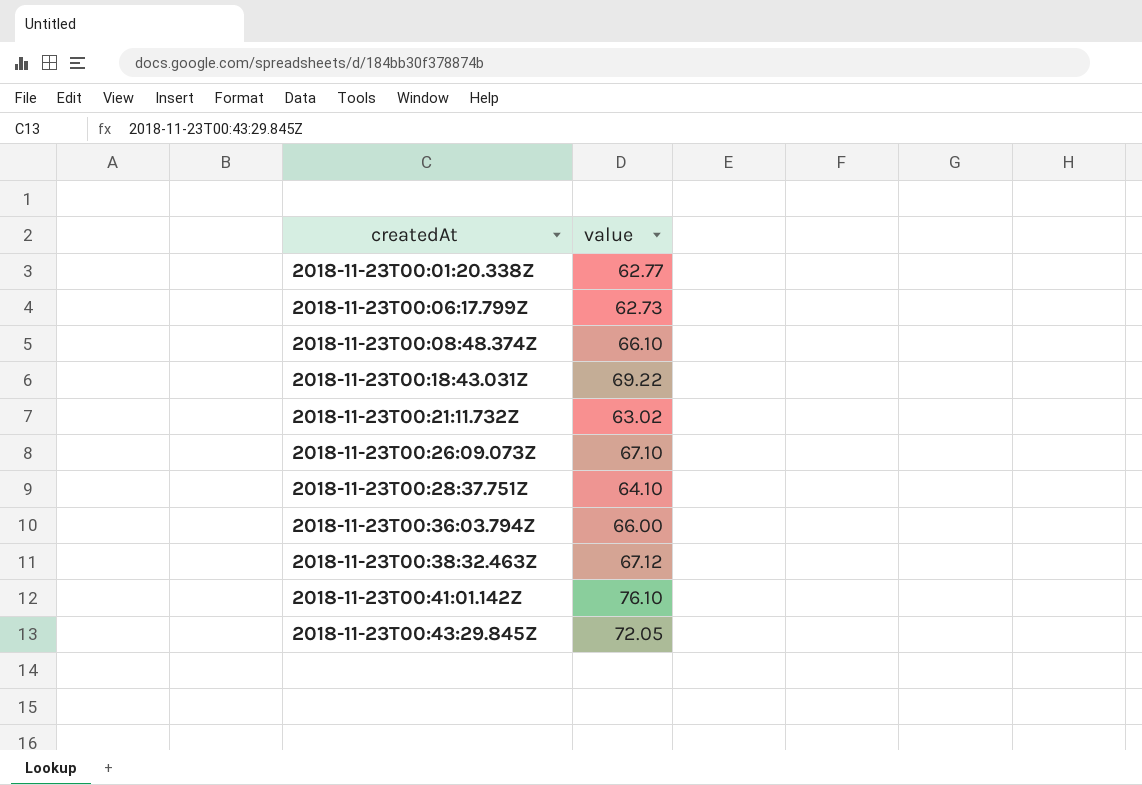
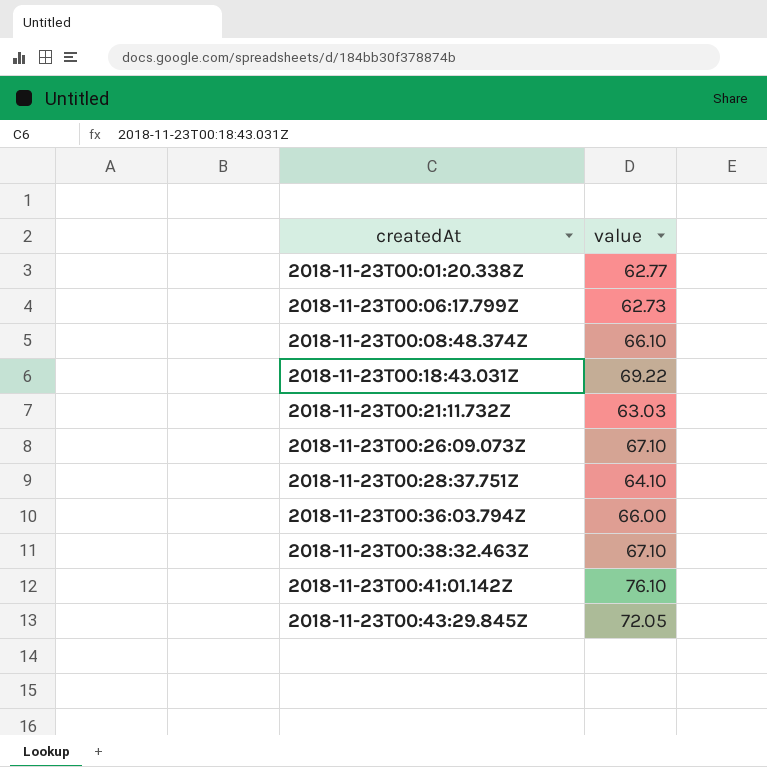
2018-11-23T00:21:11.732Z | value: 63.02 -> 63.03
2018-11-23T00:38:32.463Z | value: 67.12 -> 67.10

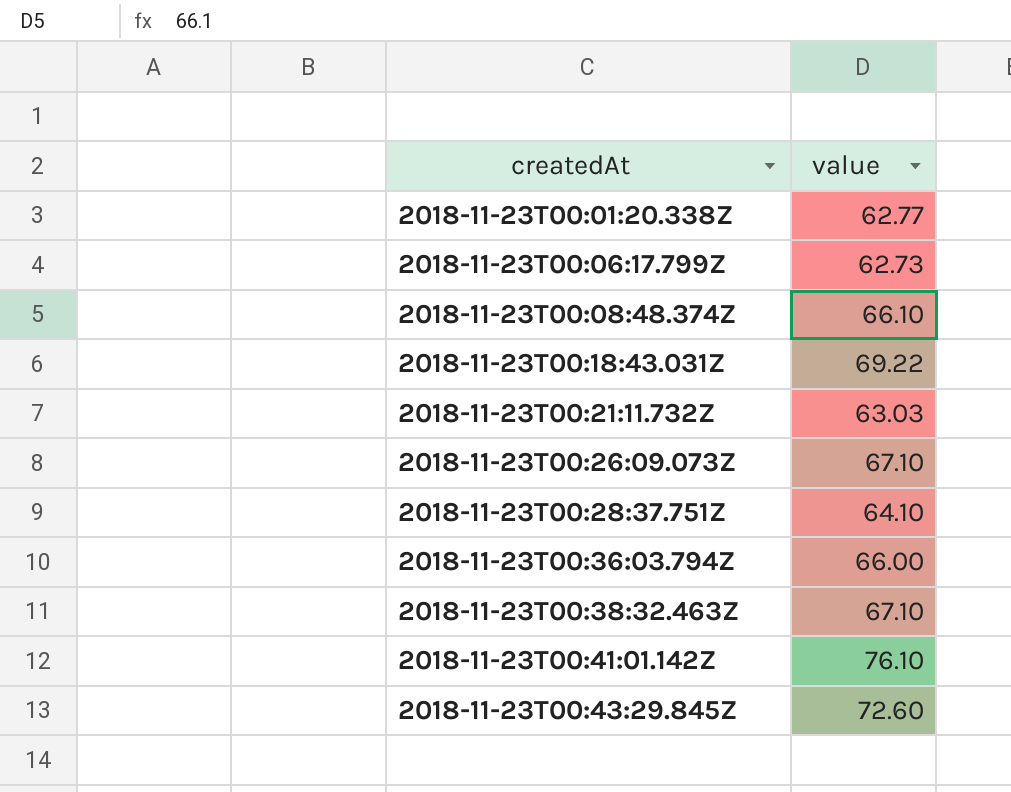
2018-11-23T00:43:29.845Z | value: 72.05 -> 72.60

